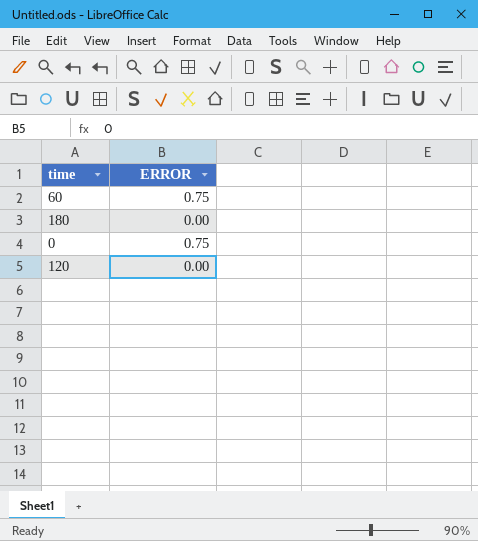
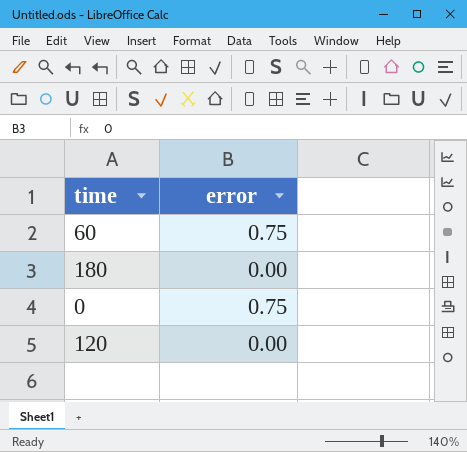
column name: ERROR -> error

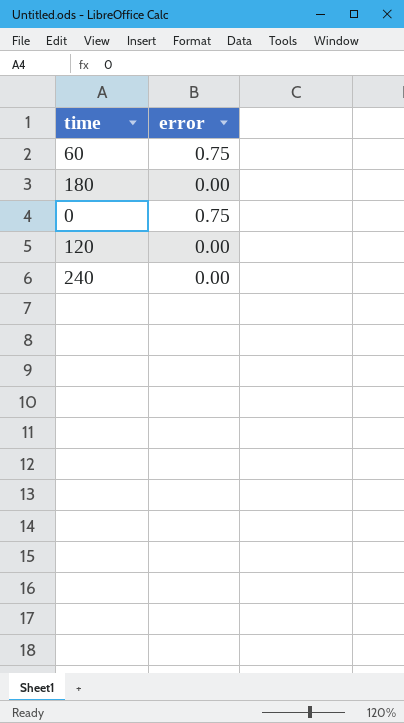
row 240: none -> 0.00

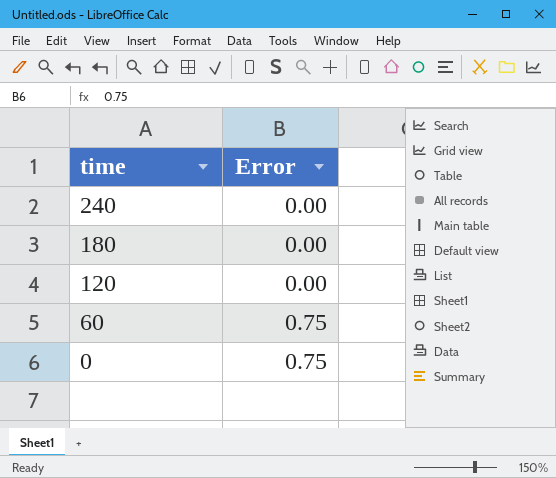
row order: none -> time descending
column name: error -> Error

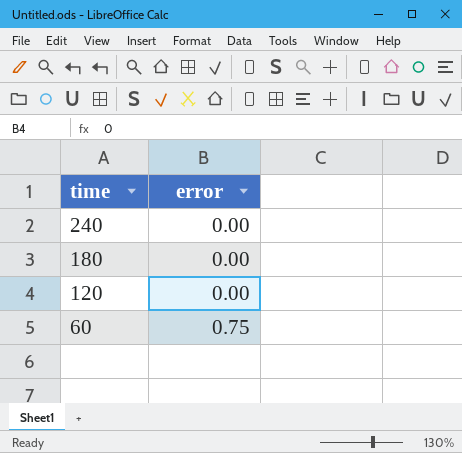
column name: Error -> error
row 0: 0.75 -> none

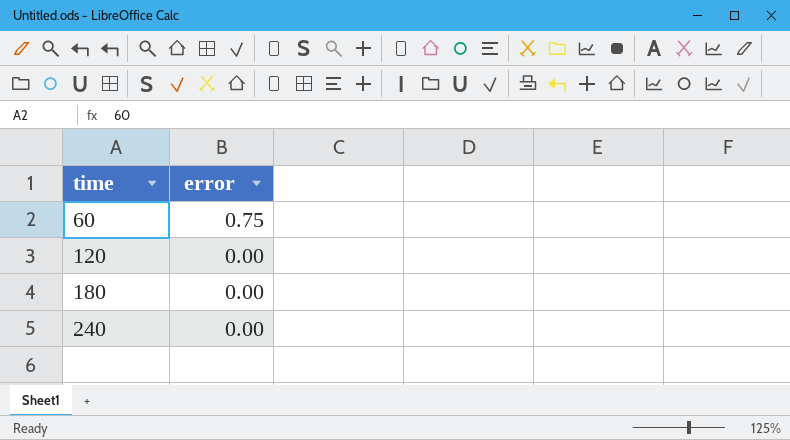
row order: time descending -> time ascending

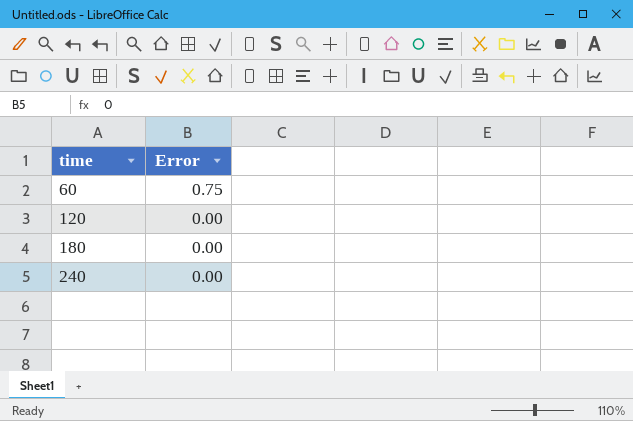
column name: error -> Error

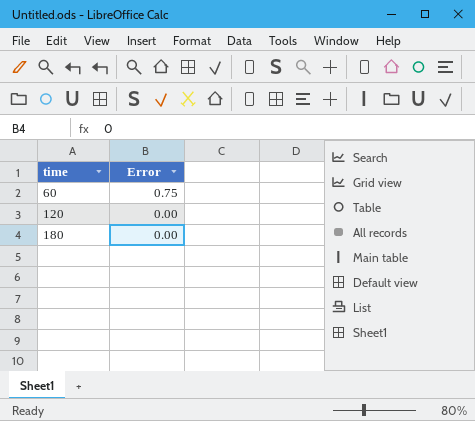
row 240: 0.00 -> none

